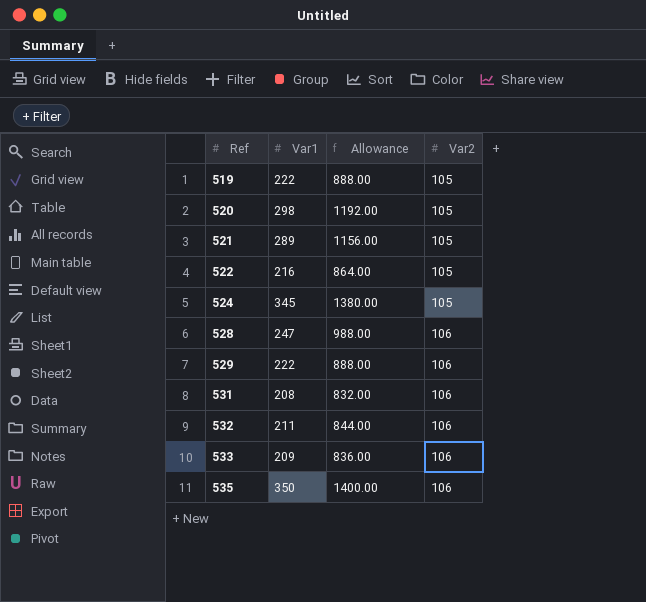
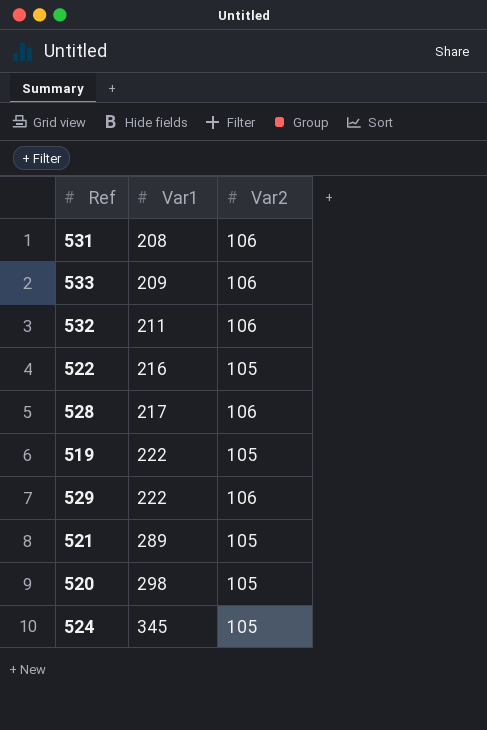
row order: Ref ascending -> Var1 ascending
column Allowance | formula: [Var1] * 4 -> none
row 535: 350 | 1400.00 | 106 -> none
528 | Var1: 247 -> 217

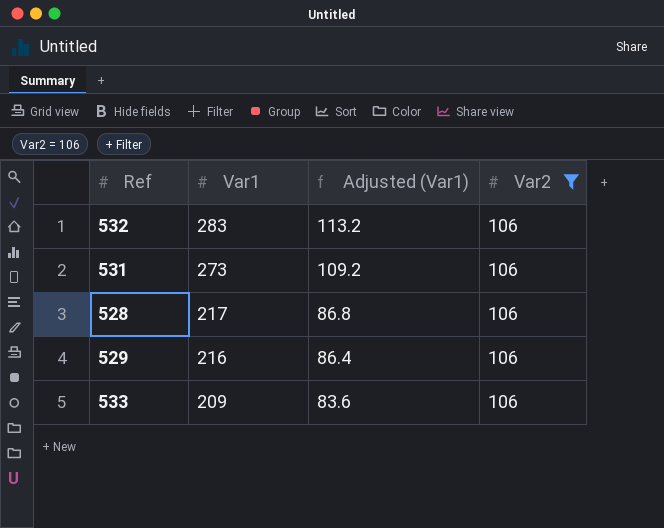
filter: none -> Var2 = 106
row order: Var1 ascending -> Var1 descending
column Adjusted (Var1) | formula: none -> [Var1] * 0.4
532 | Var1: 211 -> 283
531 | Var1: 208 -> 273
529 | Var1: 222 -> 216

